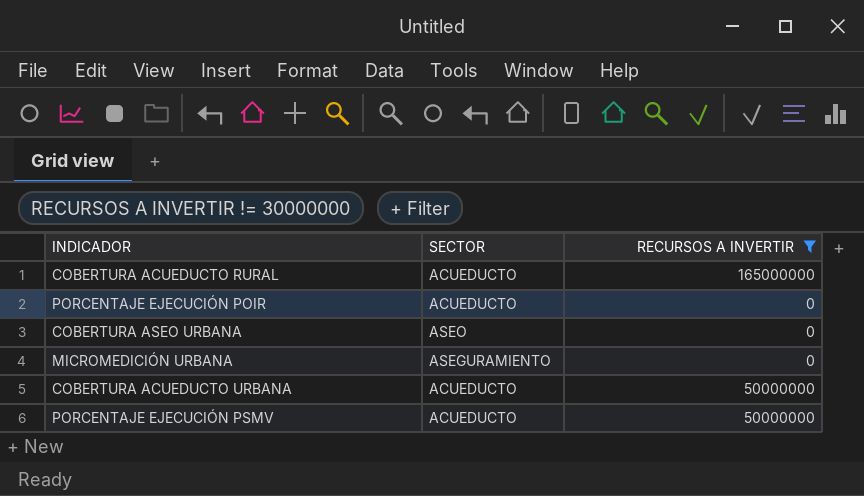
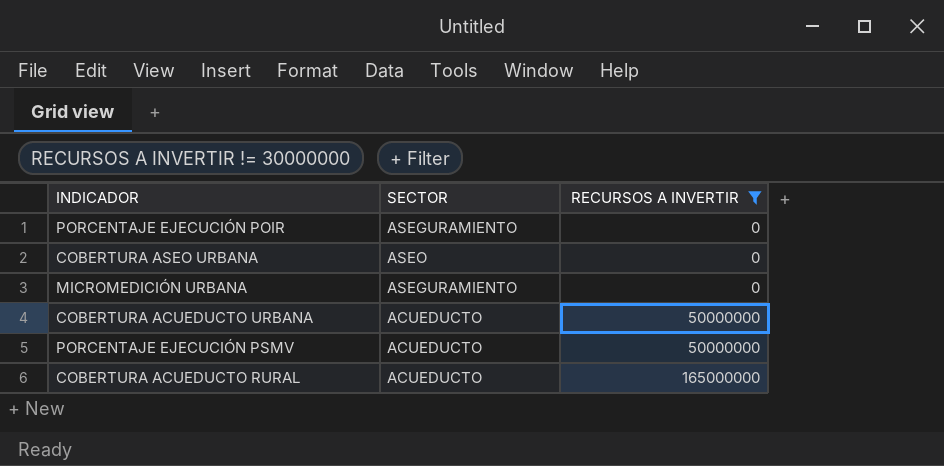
row order: none -> RECURSOS A INVERTIR ascending
PORCENTAJE EJECUCIÓN POIR | SECTOR: ACUEDUCTO -> ASEGURAMIENTO

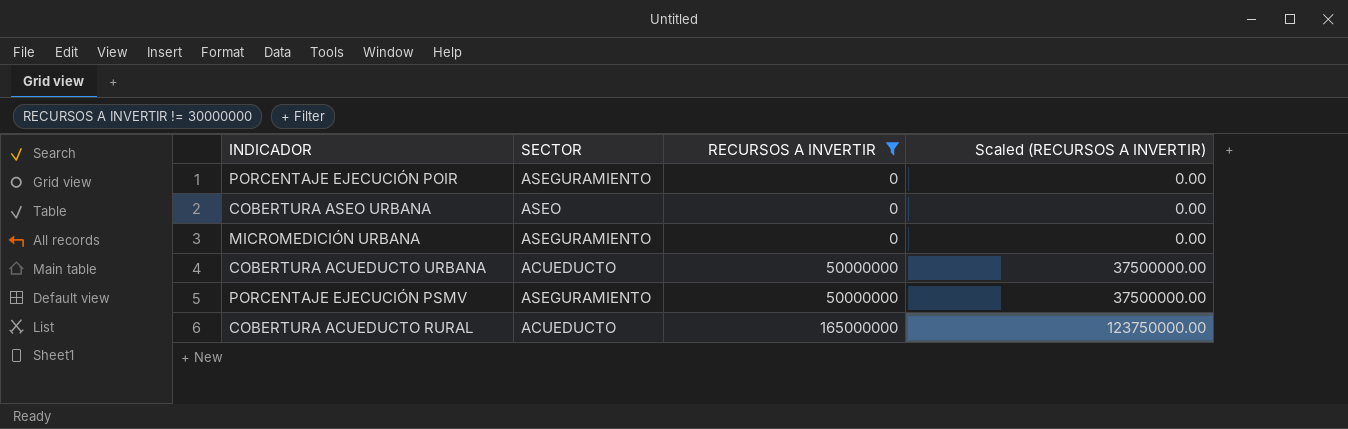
column Scaled (RECURSOS A INVERTIR) | formula: none -> [RECURSOS A INVERTIR] * 0.75
PORCENTAJE EJECUCIÓN PSMV | SECTOR: ACUEDUCTO -> ASEGURAMIENTO

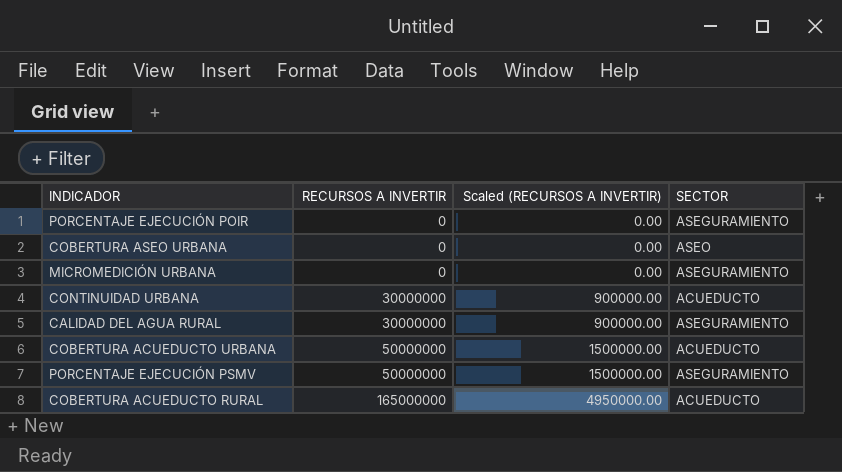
filter: RECURSOS A INVERTIR != 30000000 -> none
column Scaled (RECURSOS A INVERTIR) | formula: [RECURSOS A INVERTIR] * 0.75 -> [RECURSOS A INVERTIR] * 0.03
column SECTOR | position: 2 -> 4

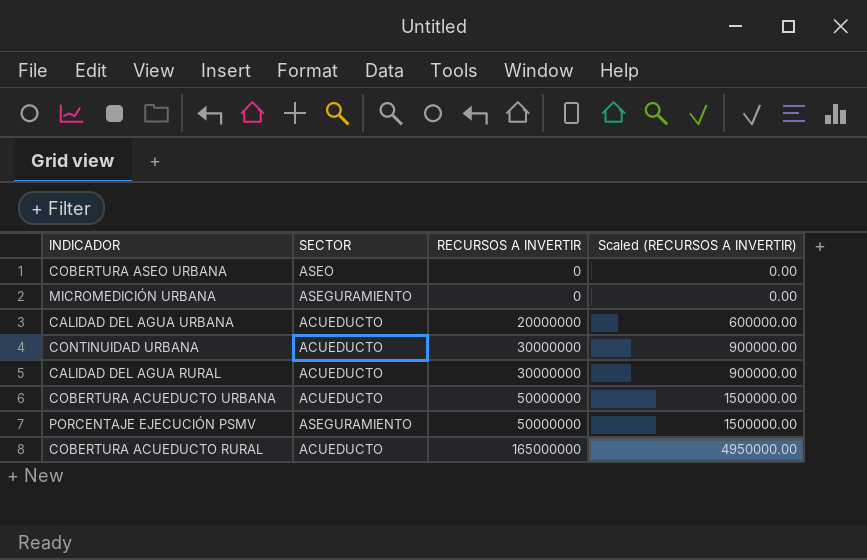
column SECTOR | position: 4 -> 2
row PORCENTAJE EJECUCIÓN POIR: 0 | 0.00 | ASEGURAMIENTO -> none
row CALIDAD DEL AGUA URBANA: none -> ACUEDUCTO | 20000000 | 600000.00
CALIDAD DEL AGUA RURAL | SECTOR: ASEGURAMIENTO -> ACUEDUCTO

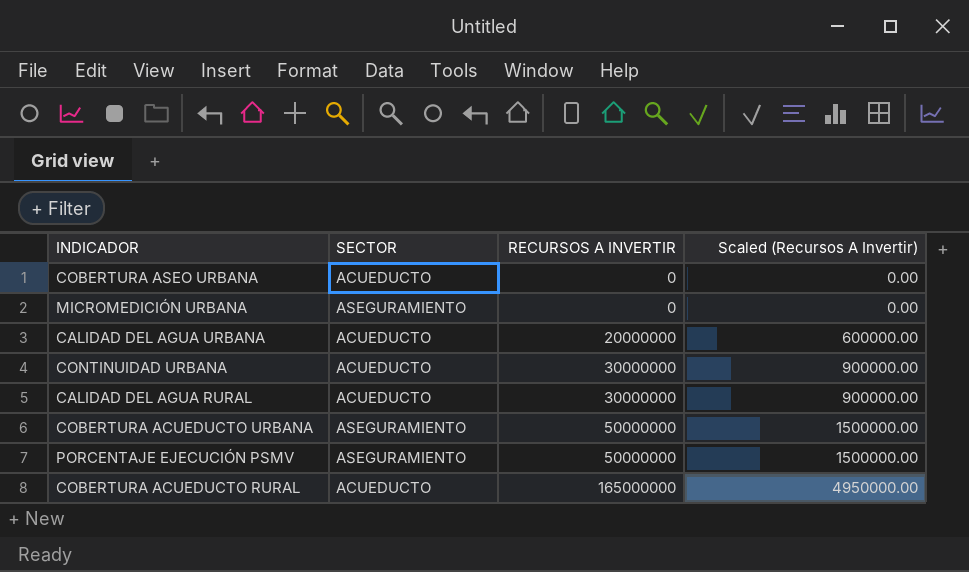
column name: Scaled (RECURSOS A INVERTIR) -> Scaled (Recursos A Invertir)
COBERTURA ASEO URBANA | SECTOR: ASEO -> ACUEDUCTO
COBERTURA ACUEDUCTO URBANA | SECTOR: ACUEDUCTO -> ASEGURAMIENTO

